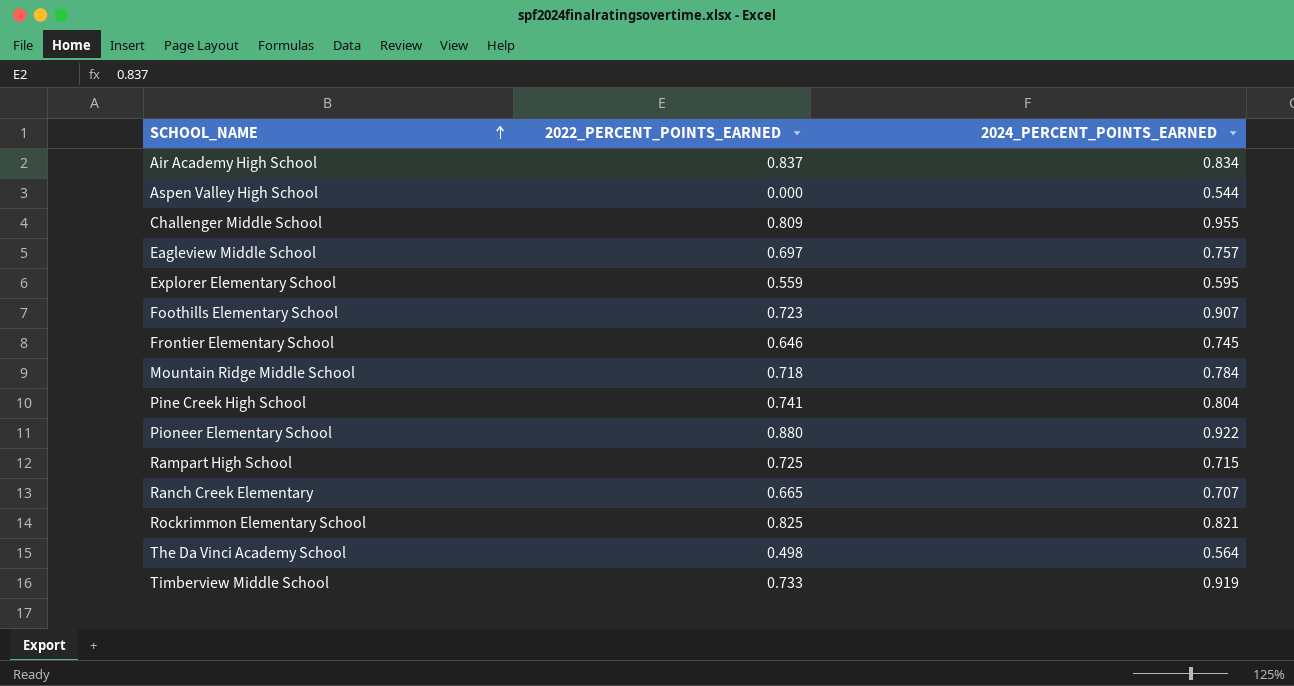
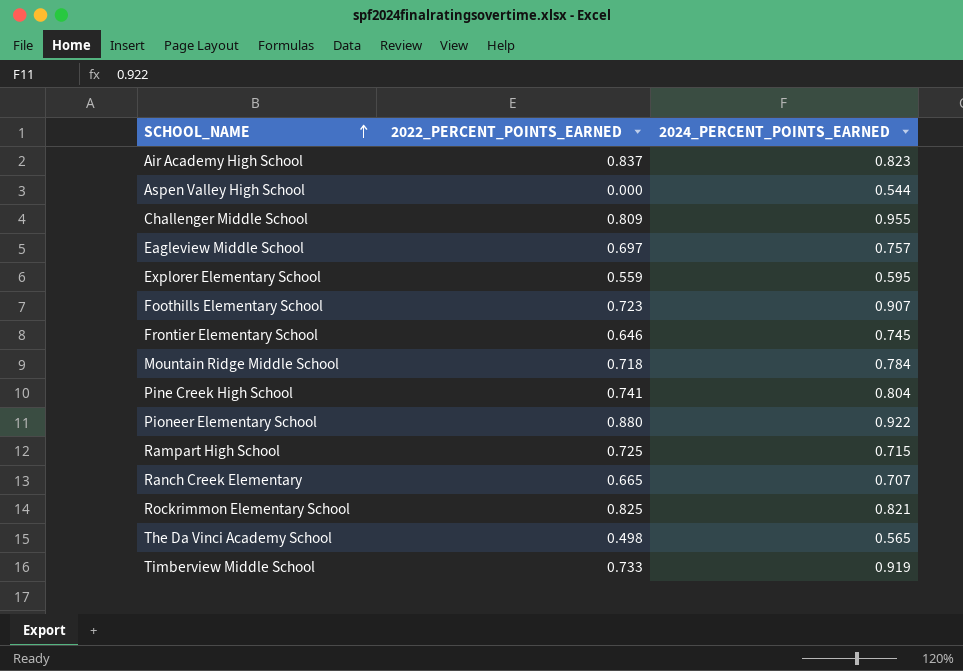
Air Academy High School | 2024_PERCENT_POINTS_EARNED: 0.834 -> 0.823
The Da Vinci Academy School | 2024_PERCENT_POINTS_EARNED: 0.564 -> 0.565

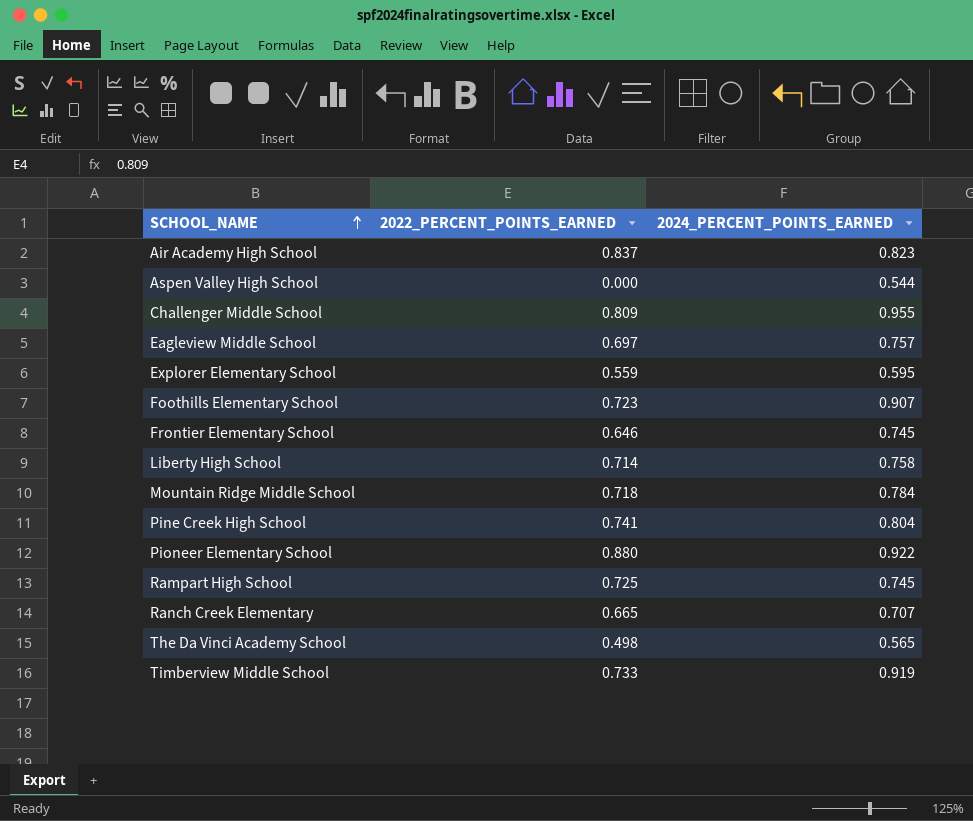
row Rockrimmon Elementary School: 0.825 | 0.821 -> none
row Liberty High School: none -> 0.714 | 0.758
Rampart High School | 2024_PERCENT_POINTS_EARNED: 0.715 -> 0.745

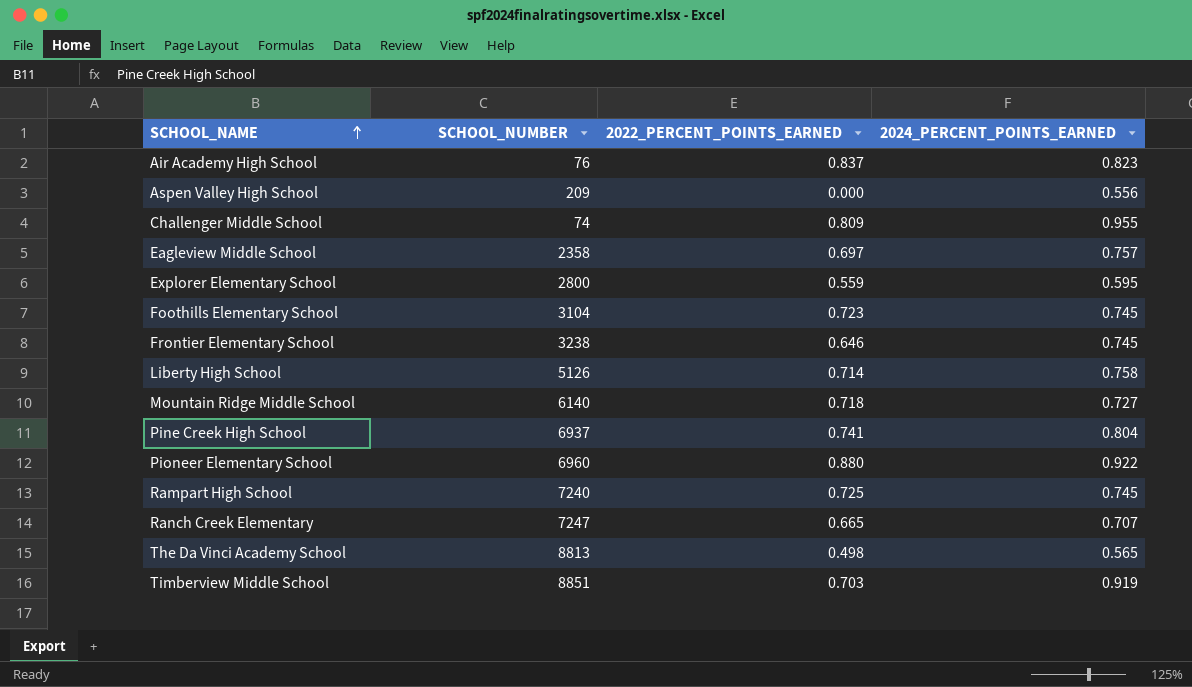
column SCHOOL_NUMBER | position: none -> 2
Aspen Valley High School | 2024_PERCENT_POINTS_EARNED: 0.544 -> 0.556
Foothills Elementary School | 2024_PERCENT_POINTS_EARNED: 0.907 -> 0.745
Mountain Ridge Middle School | 2024_PERCENT_POINTS_EARNED: 0.784 -> 0.727
Timberview Middle School | 2022_PERCENT_POINTS_EARNED: 0.733 -> 0.703

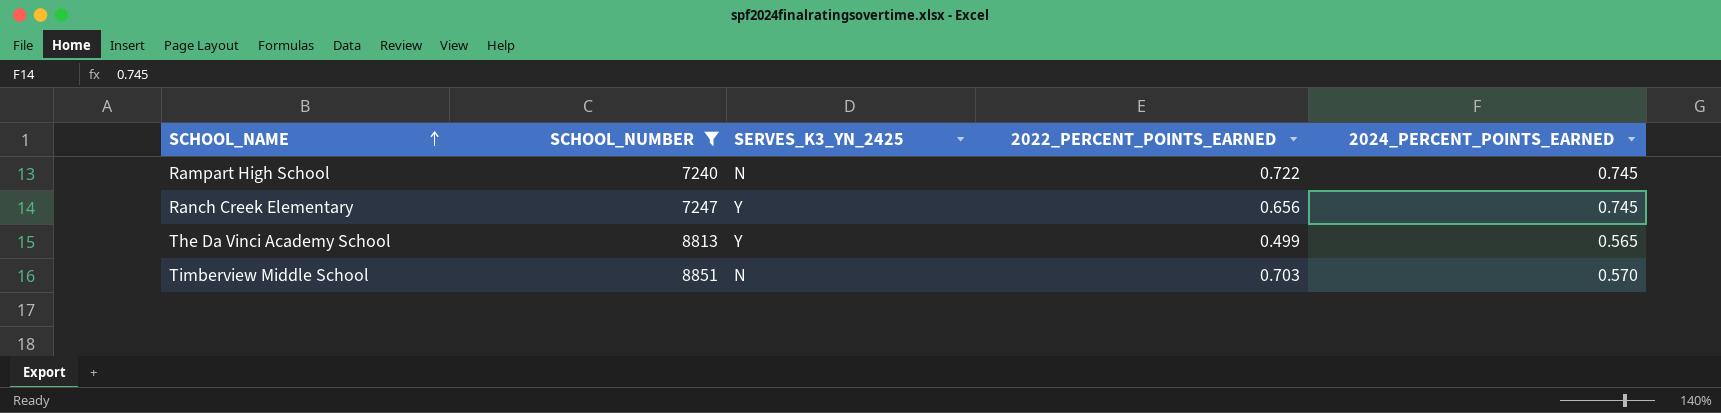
filter: none -> SCHOOL_NUMBER >= 7240
column SERVES_K3_YN_2425 | position: none -> 3
Rampart High School | 2022_PERCENT_POINTS_EARNED: 0.725 -> 0.722
Ranch Creek Elementary | 2022_PERCENT_POINTS_EARNED: 0.665 -> 0.656
Ranch Creek Elementary | 2024_PERCENT_POINTS_EARNED: 0.707 -> 0.745
The Da Vinci Academy School | 2022_PERCENT_POINTS_EARNED: 0.498 -> 0.499
Timberview Middle School | 2024_PERCENT_POINTS_EARNED: 0.919 -> 0.570

